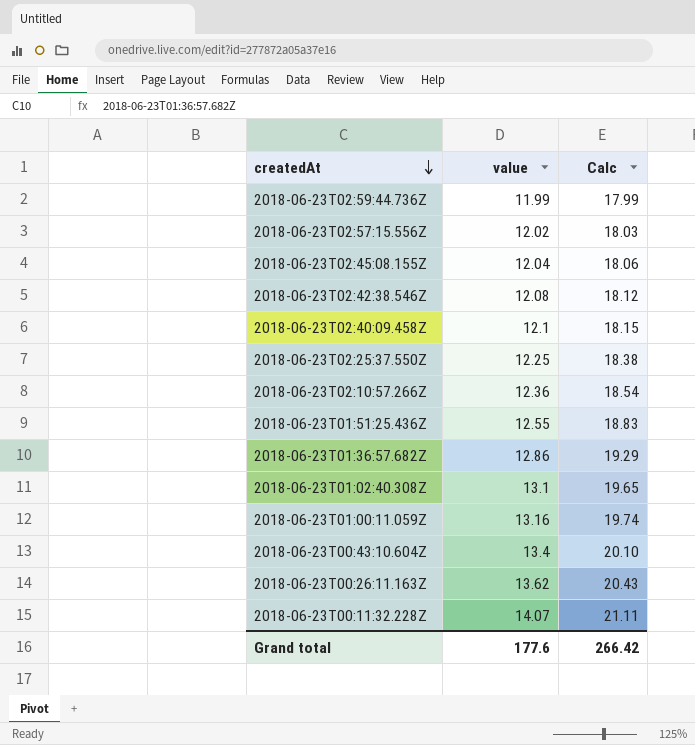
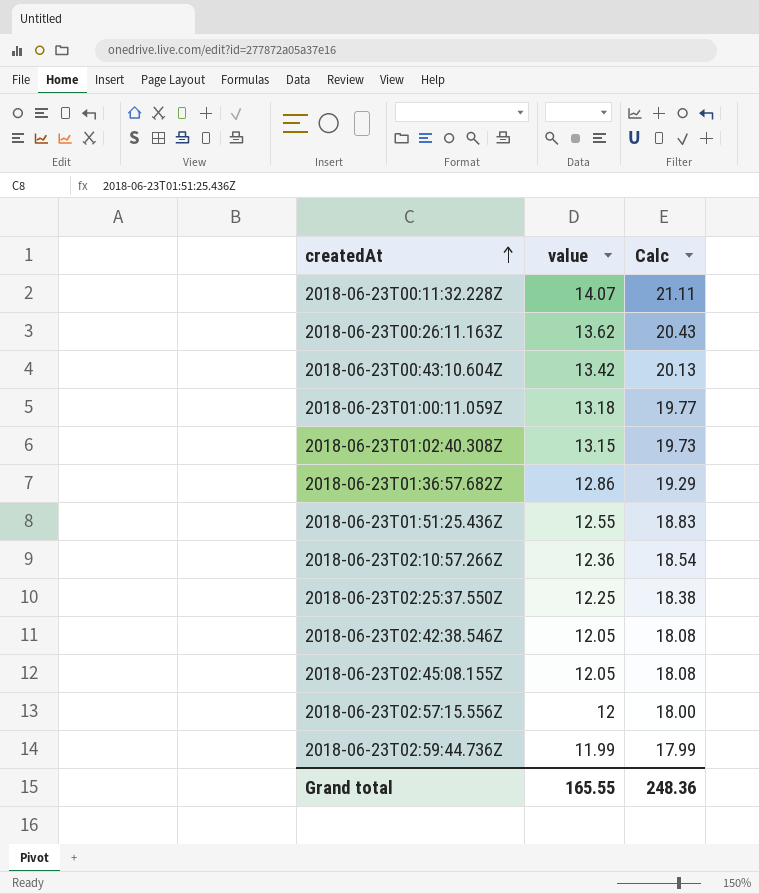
row order: createdAt descending -> createdAt ascending
row 2018-06-23T02:40:09.458Z: 12.1 | 18.15 -> none
2018-06-23T00:43:10.604Z | value: 13.4 -> 13.42
2018-06-23T00:43:10.604Z | Calc: 20.10 -> 20.13
2018-06-23T01:00:11.059Z | value: 13.16 -> 13.18
2018-06-23T01:00:11.059Z | Calc: 19.74 -> 19.77
2018-06-23T01:02:40.308Z | value: 13.1 -> 13.15
2018-06-23T01:02:40.308Z | Calc: 19.65 -> 19.73
2018-06-23T02:42:38.546Z | value: 12.08 -> 12.05
2018-06-23T02:42:38.546Z | Calc: 18.12 -> 18.08
2018-06-23T02:45:08.155Z | value: 12.04 -> 12.05
2018-06-23T02:45:08.155Z | Calc: 18.06 -> 18.08
2018-06-23T02:57:15.556Z | value: 12.02 -> 12
2018-06-23T02:57:15.556Z | Calc: 18.03 -> 18.00
Grand total | value: 177.6 -> 165.55
Grand total | Calc: 266.42 -> 248.36

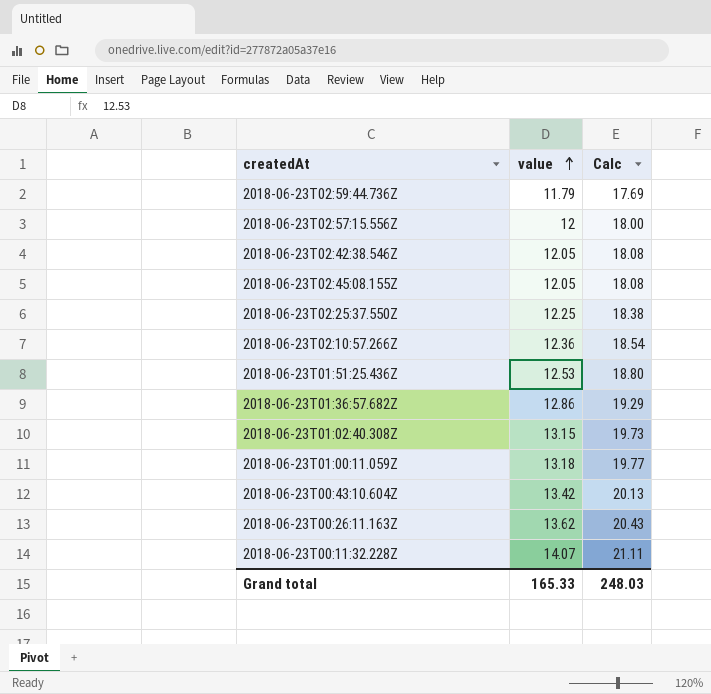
row order: createdAt ascending -> value ascending
2018-06-23T02:59:44.736Z | value: 11.99 -> 11.79
2018-06-23T02:59:44.736Z | Calc: 17.99 -> 17.69
2018-06-23T01:51:25.436Z | value: 12.55 -> 12.53
2018-06-23T01:51:25.436Z | Calc: 18.83 -> 18.80
Grand total | value: 165.55 -> 165.33
Grand total | Calc: 248.36 -> 248.03

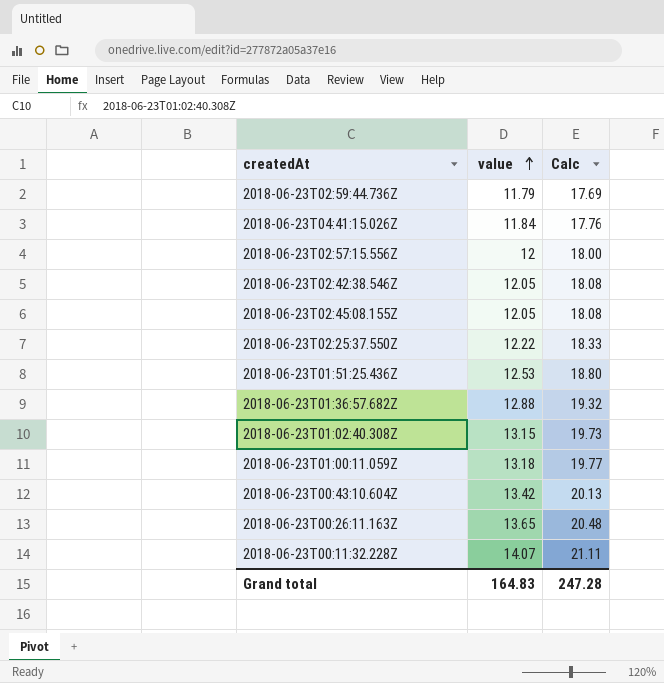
row 2018-06-23T02:10:57.266Z: 12.36 | 18.54 -> none
row 2018-06-23T04:41:15.026Z: none -> 11.84 | 17.76
2018-06-23T02:25:37.550Z | value: 12.25 -> 12.22
2018-06-23T02:25:37.550Z | Calc: 18.38 -> 18.33
2018-06-23T01:36:57.682Z | value: 12.86 -> 12.88
2018-06-23T01:36:57.682Z | Calc: 19.29 -> 19.32
2018-06-23T00:26:11.163Z | value: 13.62 -> 13.65
2018-06-23T00:26:11.163Z | Calc: 20.43 -> 20.48
Grand total | value: 165.33 -> 164.83
Grand total | Calc: 248.03 -> 247.28

